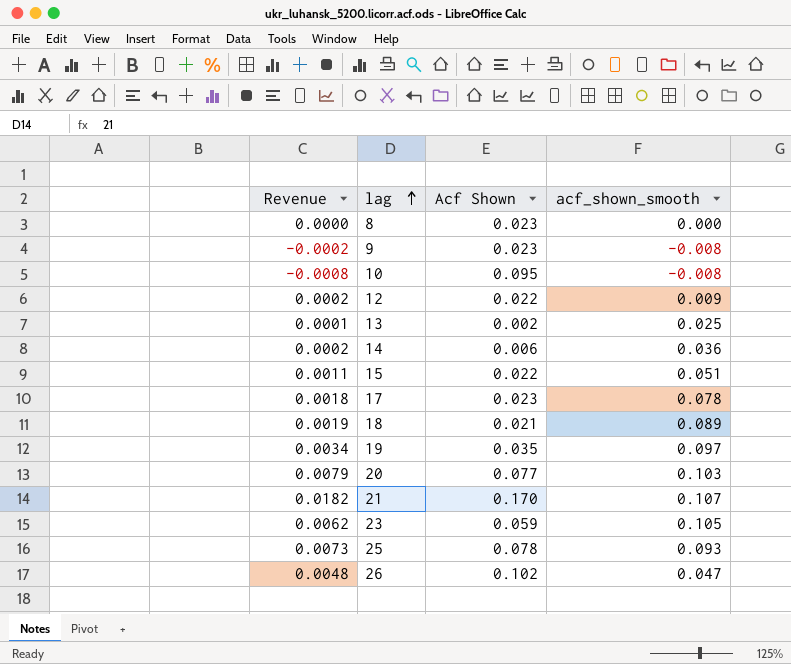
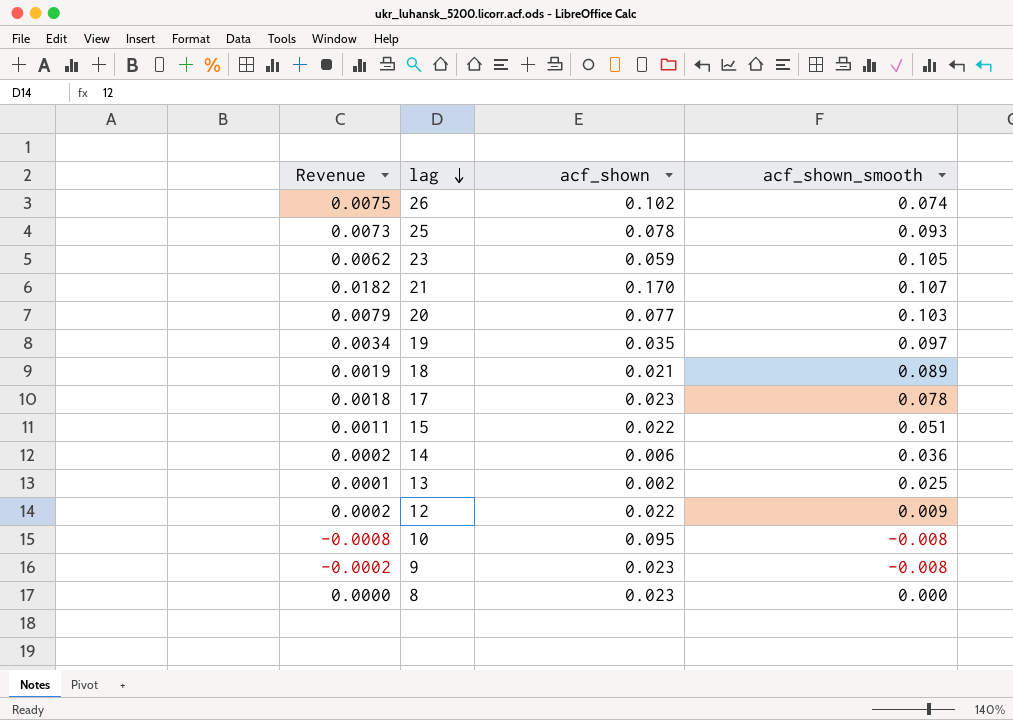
row order: lag ascending -> lag descending
column name: Acf Shown -> acf_shown
26 | Revenue: 0.0048 -> 0.0075
26 | acf_shown_smooth: 0.047 -> 0.074

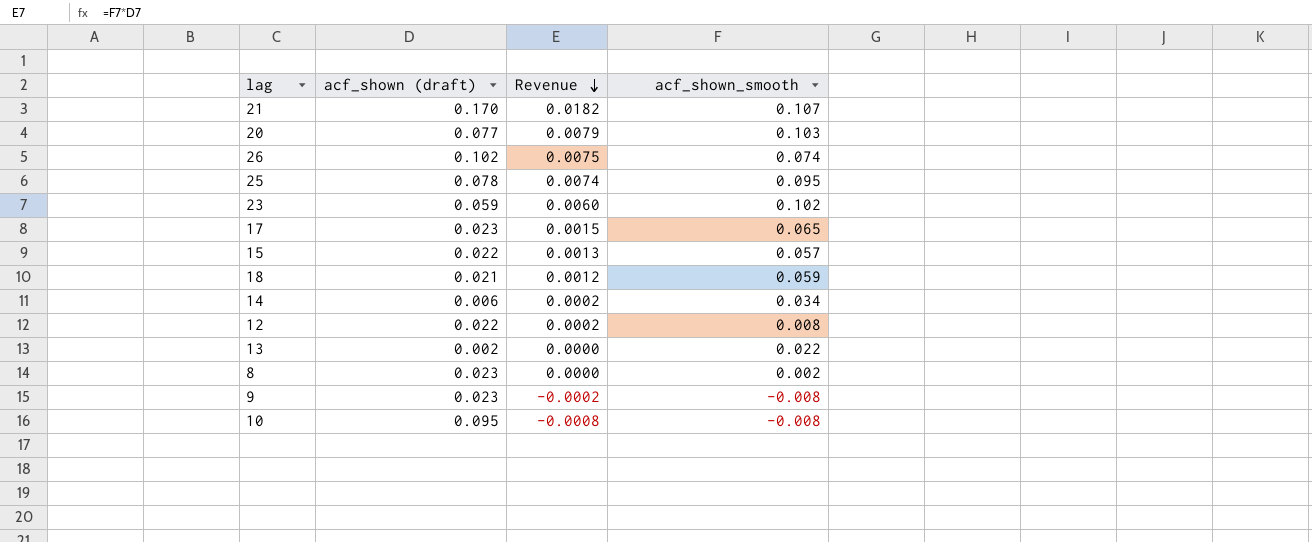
row order: lag descending -> Revenue descending
column name: acf_shown -> acf_shown (draft)
column Revenue | position: 1 -> 3
row 19: 0.0034 | 0.035 | 0.097 -> none
25 | Revenue: 0.0073 -> 0.0074
25 | acf_shown_smooth: 0.093 -> 0.095
23 | Revenue: 0.0062 -> 0.0060
23 | acf_shown_smooth: 0.105 -> 0.102
17 | Revenue: 0.0018 -> 0.0015
17 | acf_shown_smooth: 0.078 -> 0.065
15 | Revenue: 0.0011 -> 0.0013
15 | acf_shown_smooth: 0.051 -> 0.057
18 | Revenue: 0.0019 -> 0.0012
18 | acf_shown_smooth: 0.089 -> 0.059
14 | acf_shown_smooth: 0.036 -> 0.034
12 | acf_shown_smooth: 0.009 -> 0.008
13 | Revenue: 0.0001 -> 0.0000
13 | acf_shown_smooth: 0.025 -> 0.022
8 | acf_shown_smooth: 0.000 -> 0.002

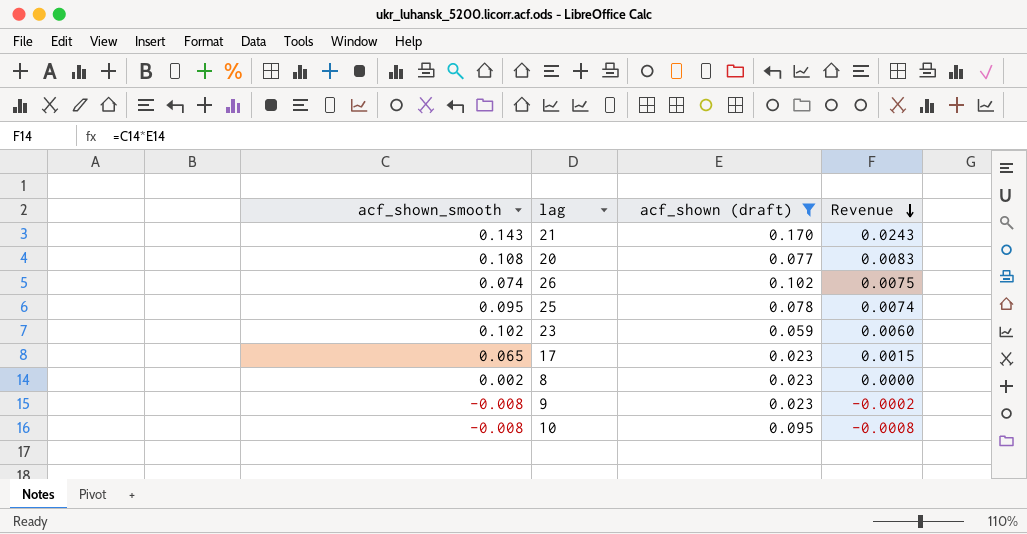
filter: none -> acf_shown (draft) >= 0.023
column acf_shown_smooth | position: 4 -> 1
21 | acf_shown_smooth: 0.107 -> 0.143
21 | Revenue: 0.0182 -> 0.0243
20 | acf_shown_smooth: 0.103 -> 0.108
20 | Revenue: 0.0079 -> 0.0083

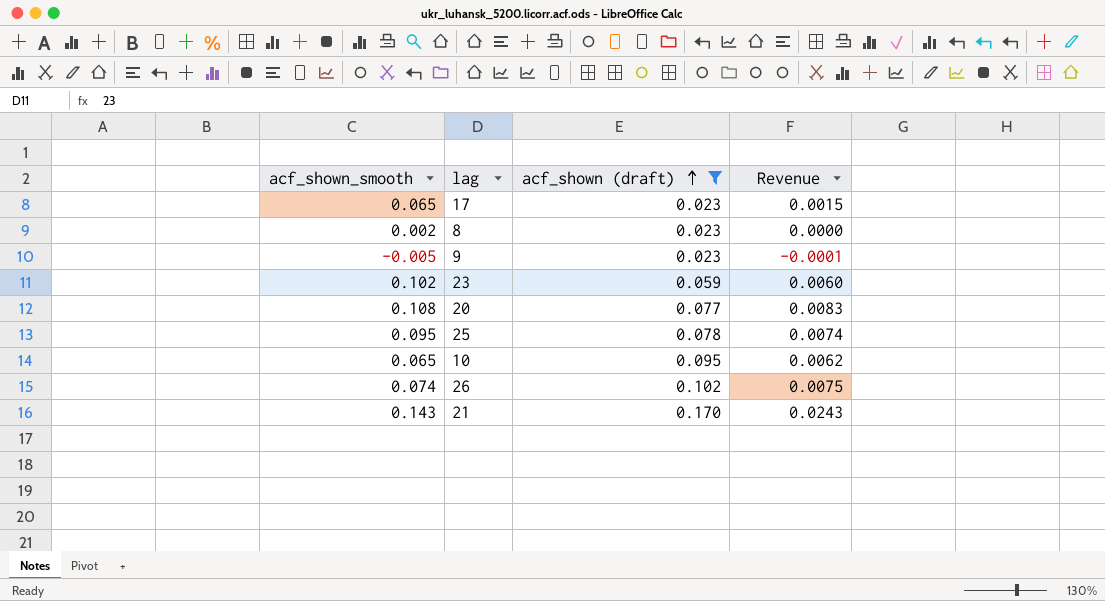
row order: Revenue descending -> acf_shown (draft) ascending
9 | acf_shown_smooth: -0.008 -> -0.005
9 | Revenue: -0.0002 -> -0.0001
10 | acf_shown_smooth: -0.008 -> 0.065
10 | Revenue: -0.0008 -> 0.0062

